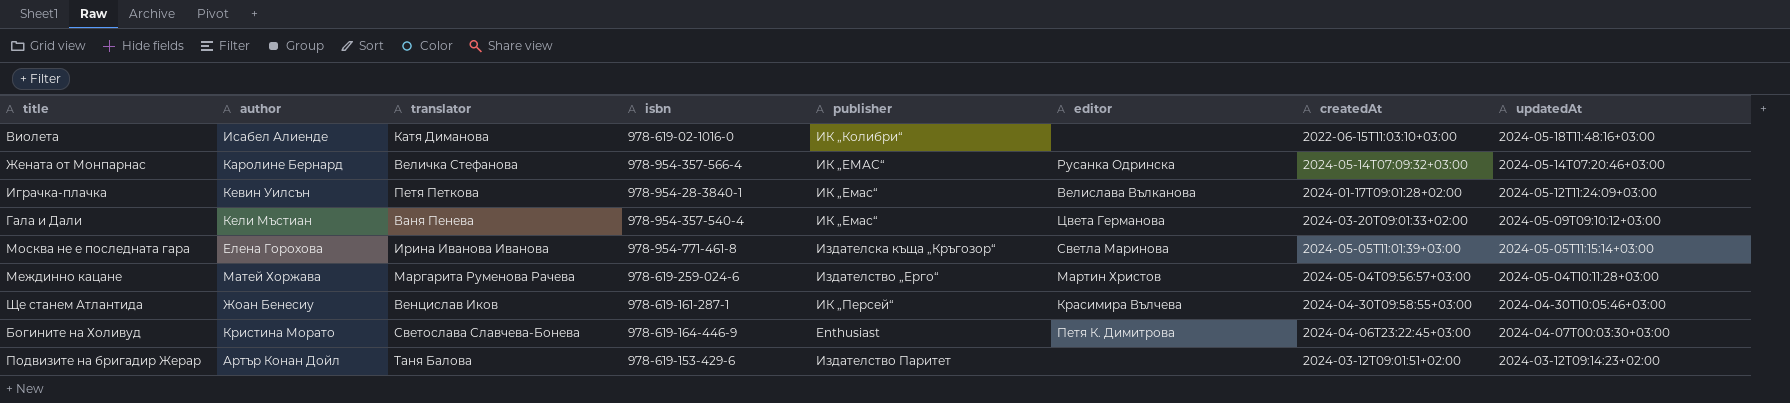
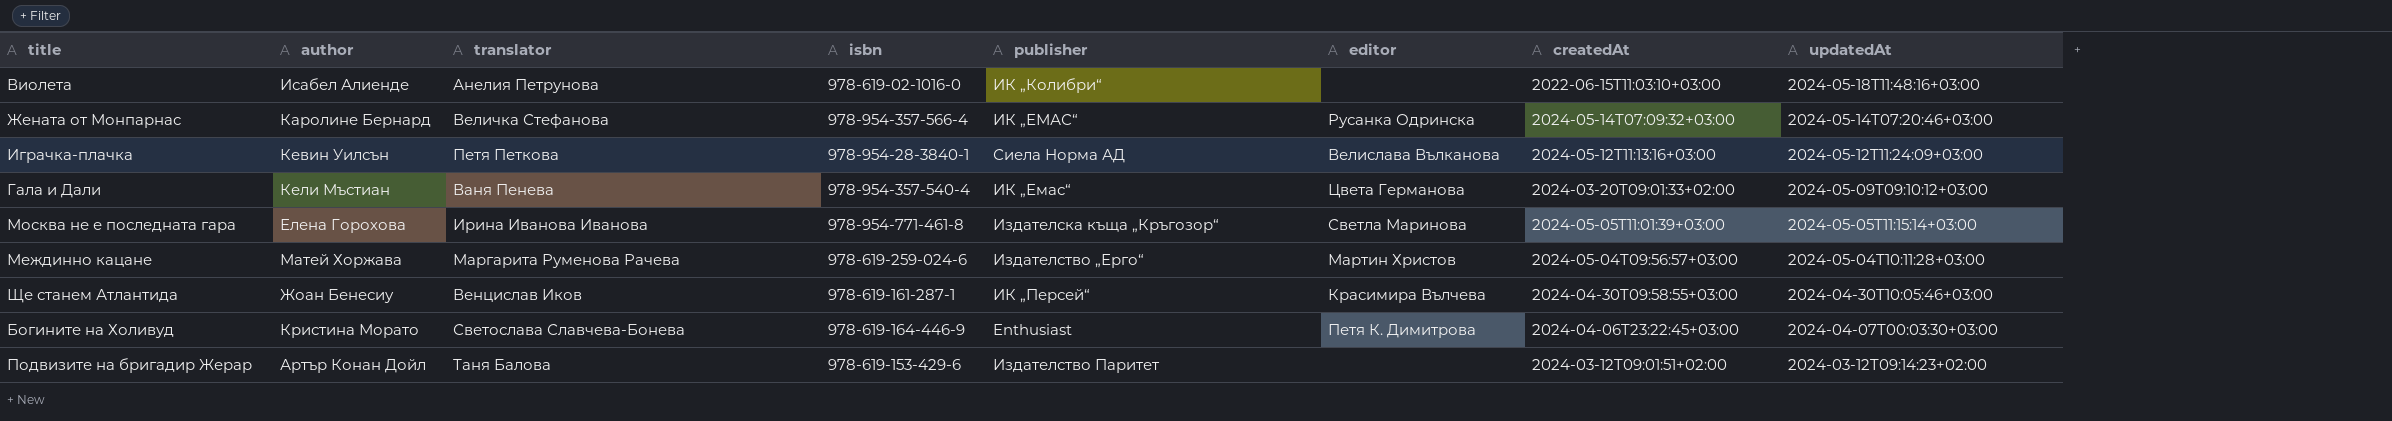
Виолета | translator: Катя Диманова -> Анелия Петрунова
Играчка-плачка | publisher: ИК „Емас“ -> Сиела Норма АД
Играчка-плачка | createdAt: 2024-01-17T09:01:28+02:00 -> 2024-05-12T11:13:16+03:00

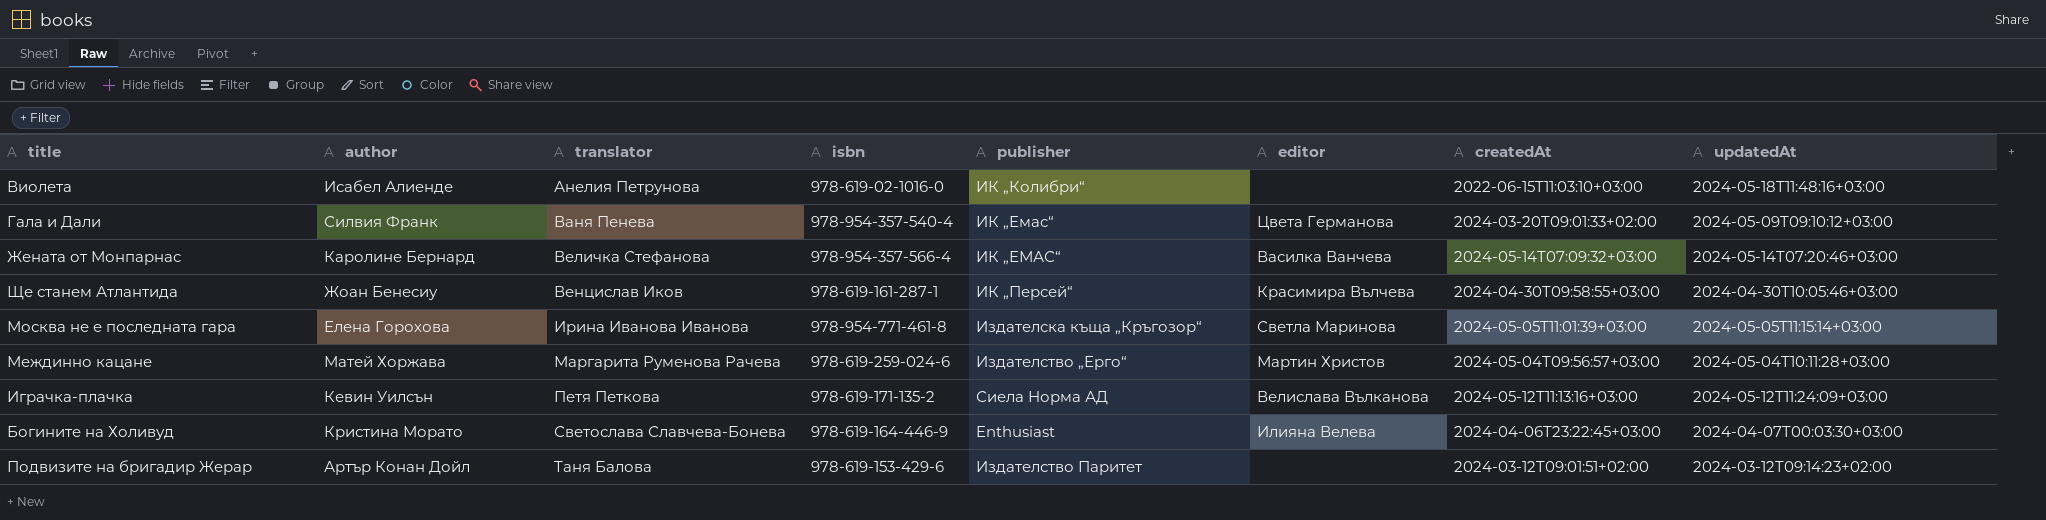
row order: updatedAt descending -> translator ascending
Гала и Дали | author: Кели Мъстиан -> Силвия Франк
Жената от Монпарнас | editor: Русанка Одринска -> Василка Ванчева
Играчка-плачка | isbn: 978-954-28-3840-1 -> 978-619-171-135-2
Богините на Холивуд | editor: Петя К. Димитрова -> Илияна Велева

